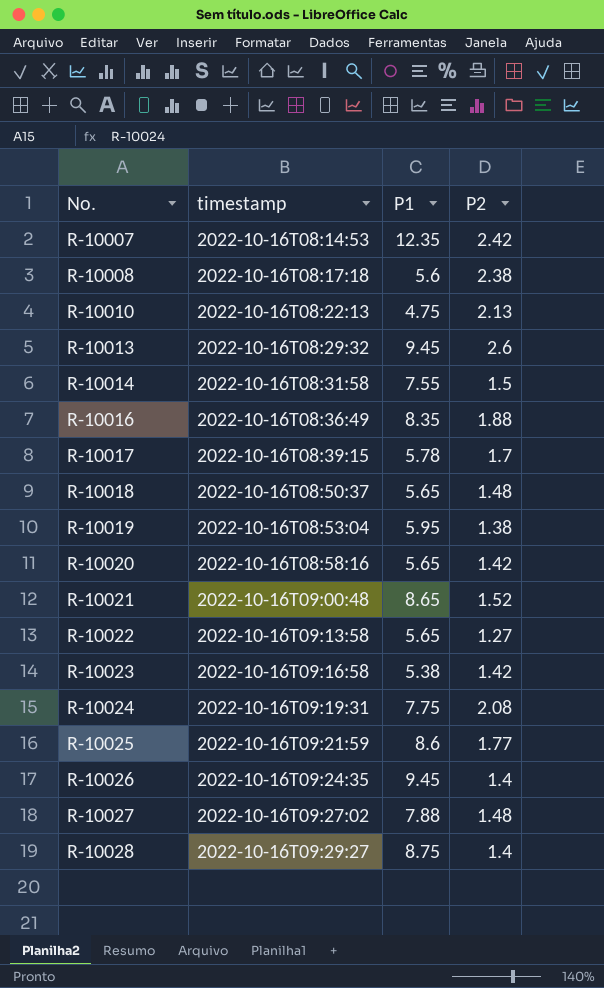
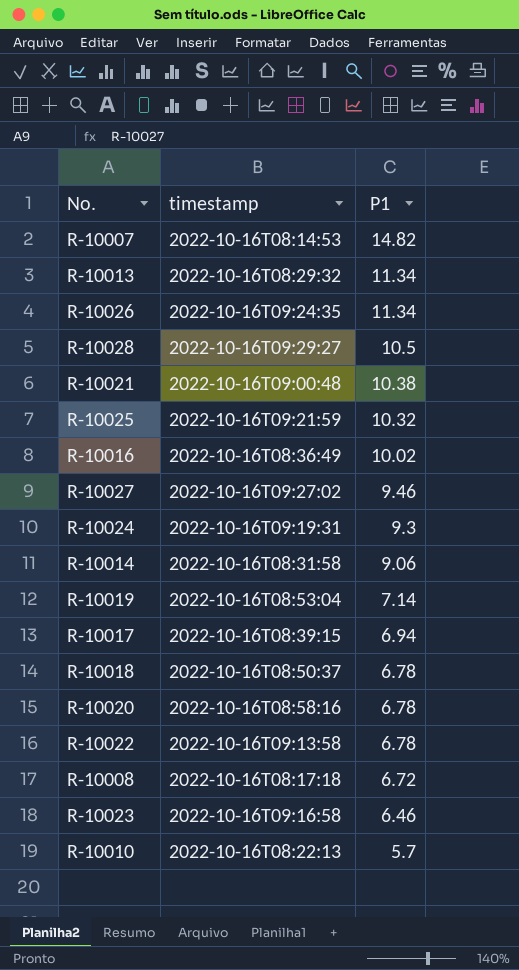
row order: No. ascending -> P1 descending
column P2 | position: 4 -> none
R-10007 | P1: 12.35 -> 14.82
R-10013 | P1: 9.45 -> 11.34
R-10026 | P1: 9.45 -> 11.34
R-10028 | P1: 8.75 -> 10.5
R-10021 | P1: 8.65 -> 10.38
R-10025 | P1: 8.6 -> 10.32
R-10016 | P1: 8.35 -> 10.02
R-10027 | P1: 7.88 -> 9.46
R-10024 | P1: 7.75 -> 9.3
R-10014 | P1: 7.55 -> 9.06
R-10019 | P1: 5.95 -> 7.14
R-10017 | P1: 5.78 -> 6.94
R-10018 | P1: 5.65 -> 6.78
R-10020 | P1: 5.65 -> 6.78
R-10022 | P1: 5.65 -> 6.78
R-10008 | P1: 5.6 -> 6.72
R-10023 | P1: 5.38 -> 6.46
R-10010 | P1: 4.75 -> 5.7

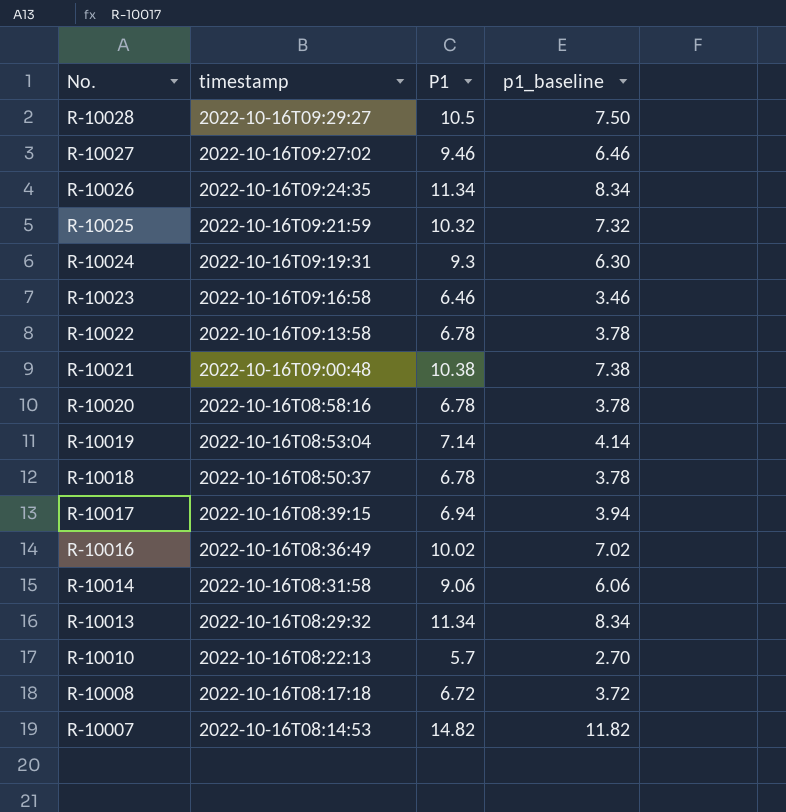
row order: P1 descending -> No. descending
column p1_baseline | formula: none -> [P1] - 3

